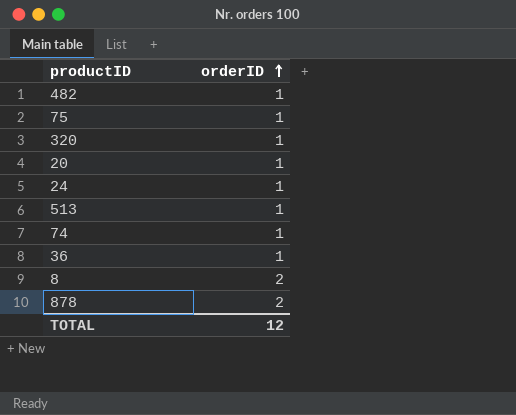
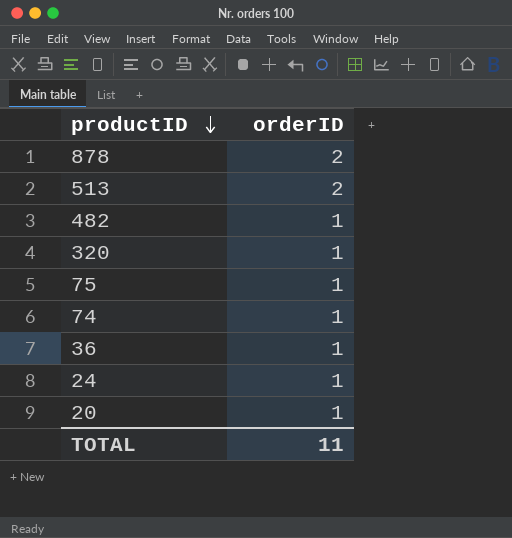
row order: orderID ascending -> productID descending
row 8: 2 -> none
513 | orderID: 1 -> 2
TOTAL | orderID: 12 -> 11

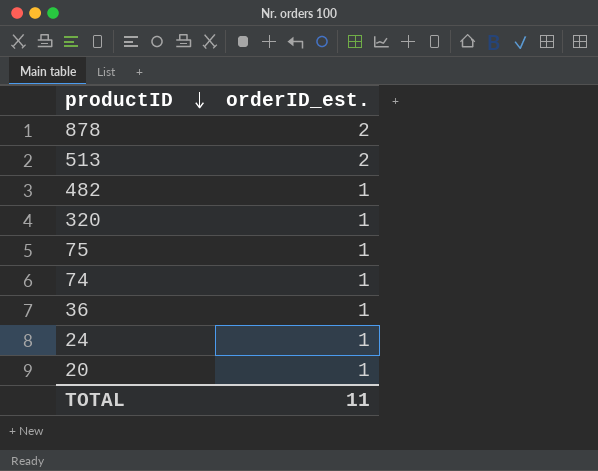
column name: orderID -> orderID_est.

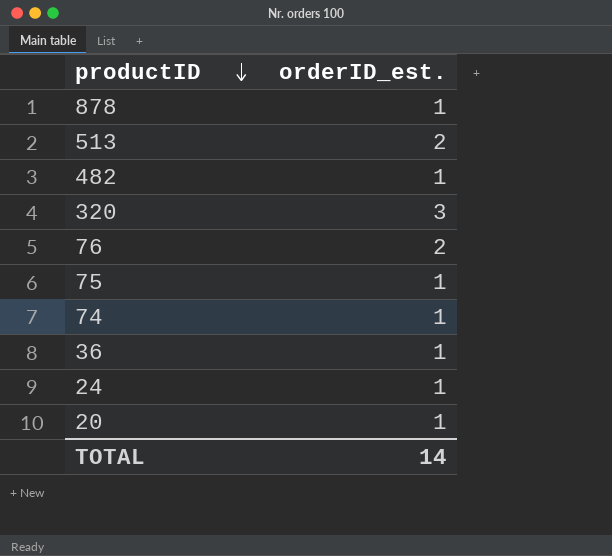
878 | orderID_est.: 2 -> 1
320 | orderID_est.: 1 -> 3
row 76: none -> 2
TOTAL | orderID_est.: 11 -> 14

